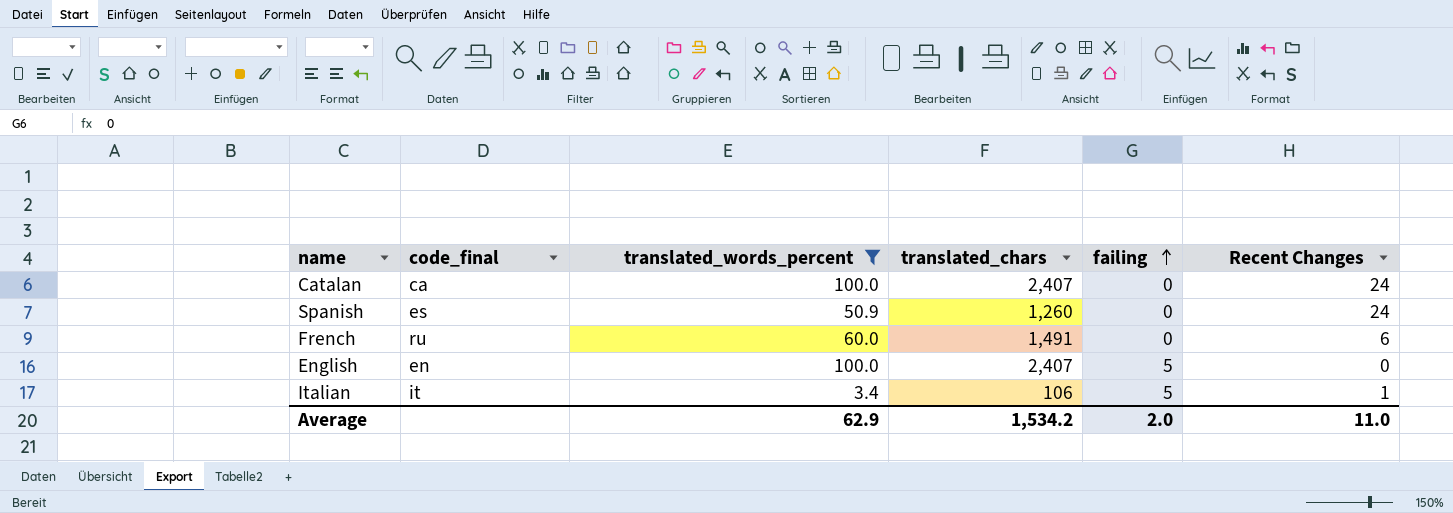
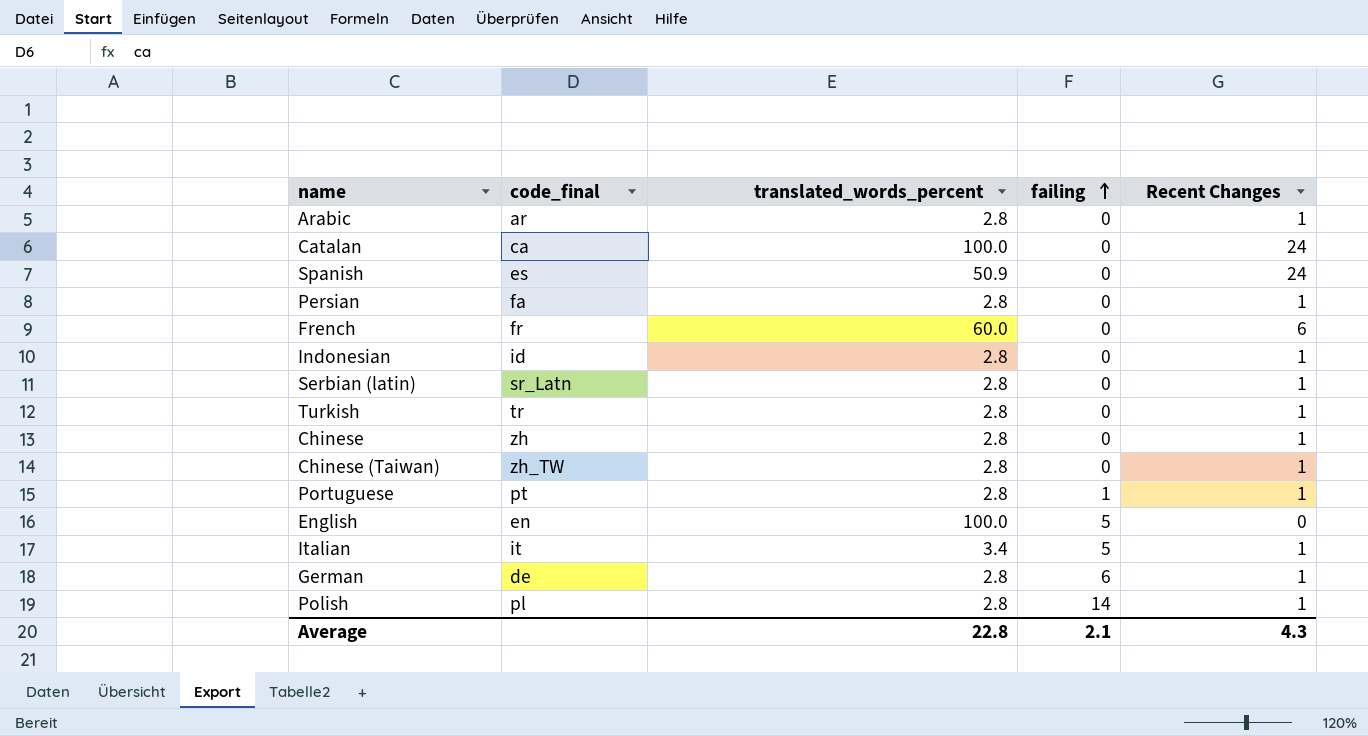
filter: translated_words_percent != 2.8 -> none
column translated_chars | position: 4 -> none
French | code_final: ru -> fr
Average | translated_words_percent: 62.9 -> 22.8
Average | failing: 2.0 -> 2.1
Average | Recent Changes: 11.0 -> 4.3

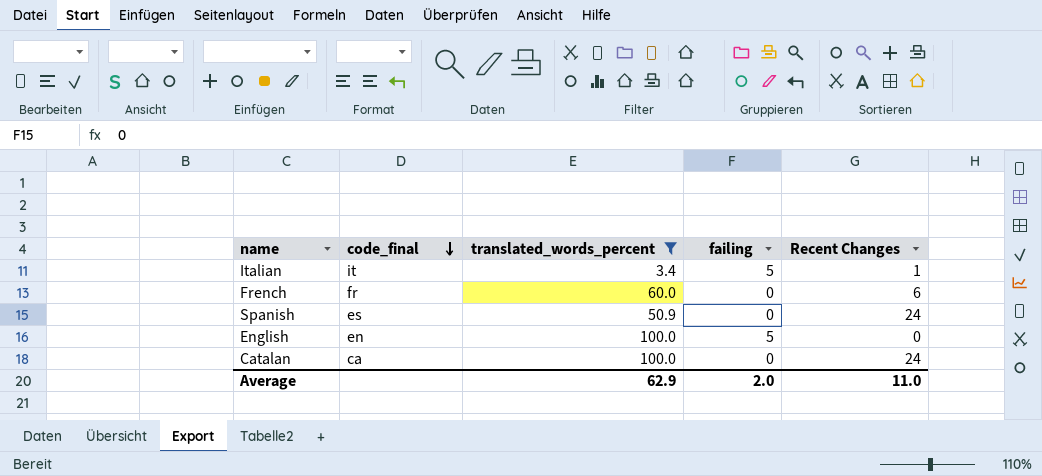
filter: none -> translated_words_percent != 2.8
row order: failing ascending -> code_final descending
Average | translated_words_percent: 22.8 -> 62.9
Average | failing: 2.1 -> 2.0
Average | Recent Changes: 4.3 -> 11.0

